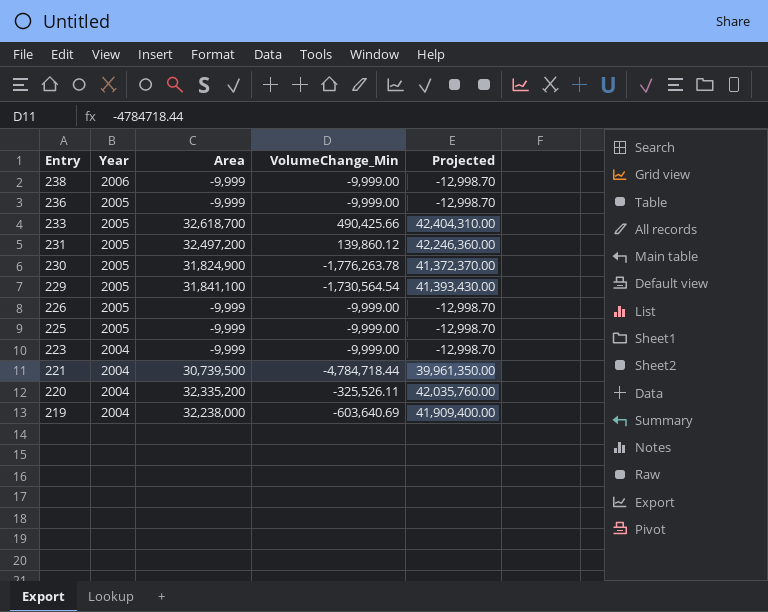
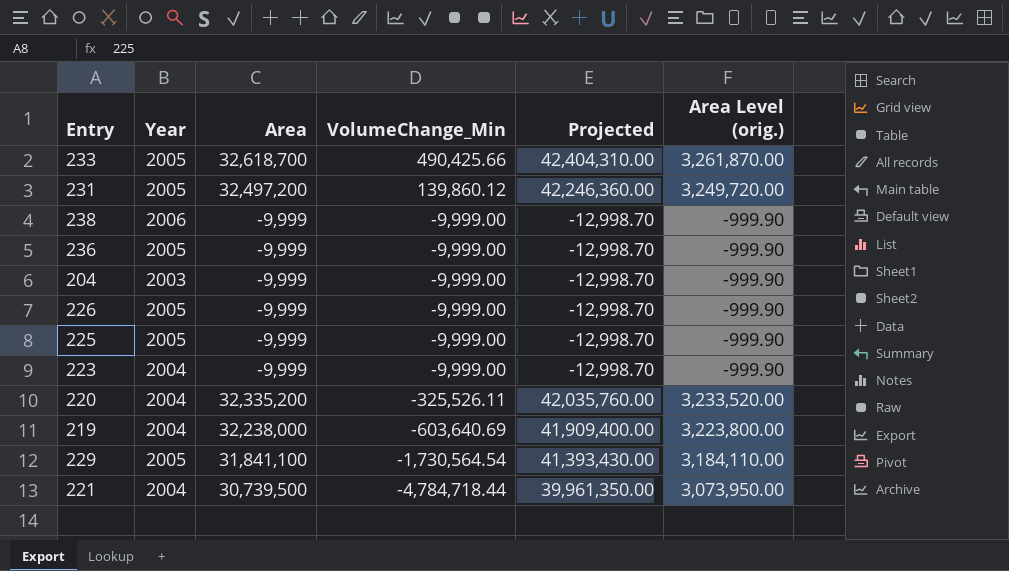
row order: Entry descending -> VolumeChange_Min descending
column Area Level (orig.) | formula: none -> [Area] * 0.1
row 230: 2005 | 31,824,900 | -1,776,263.78 | 41,372,370.00 -> none
row 204: none -> 2003 | -9,999 | -9,999.00 | -12,998.70 | -999.90

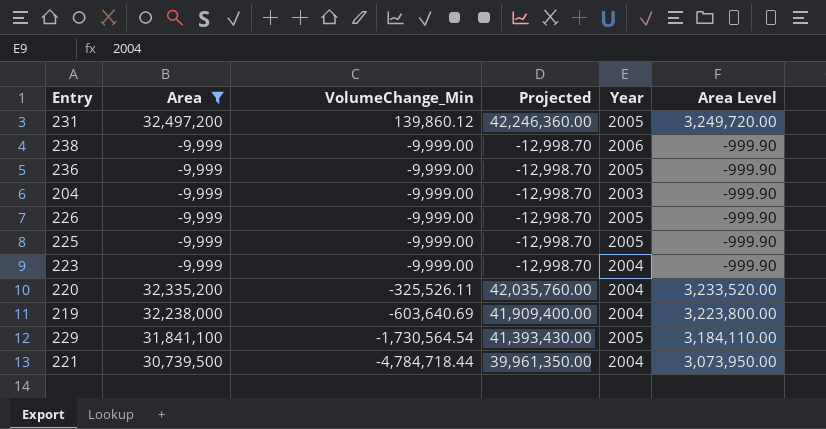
filter: none -> Area != 32,618,700
column Year | position: 2 -> 5
column name: Area Level (orig.) -> Area Level

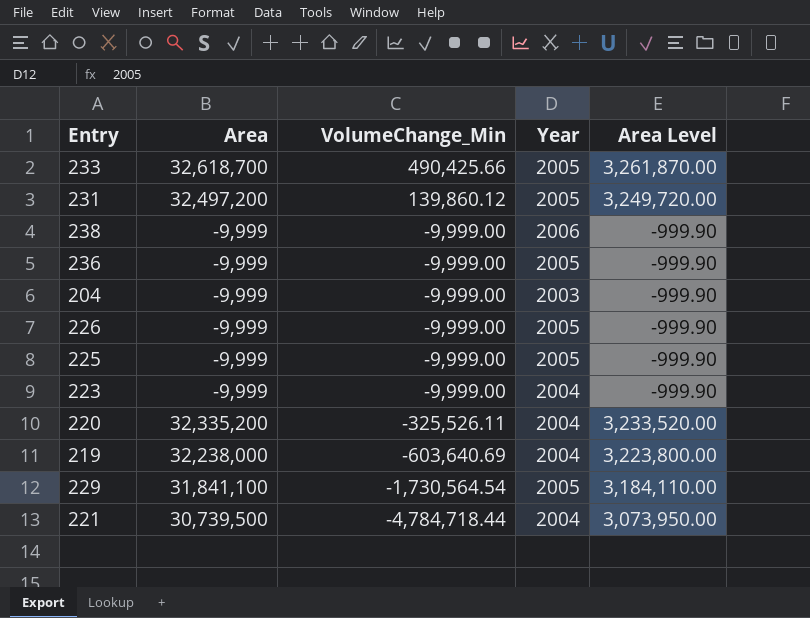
filter: Area != 32,618,700 -> none
column Projected | formula: [Area] * 1.3 -> none

